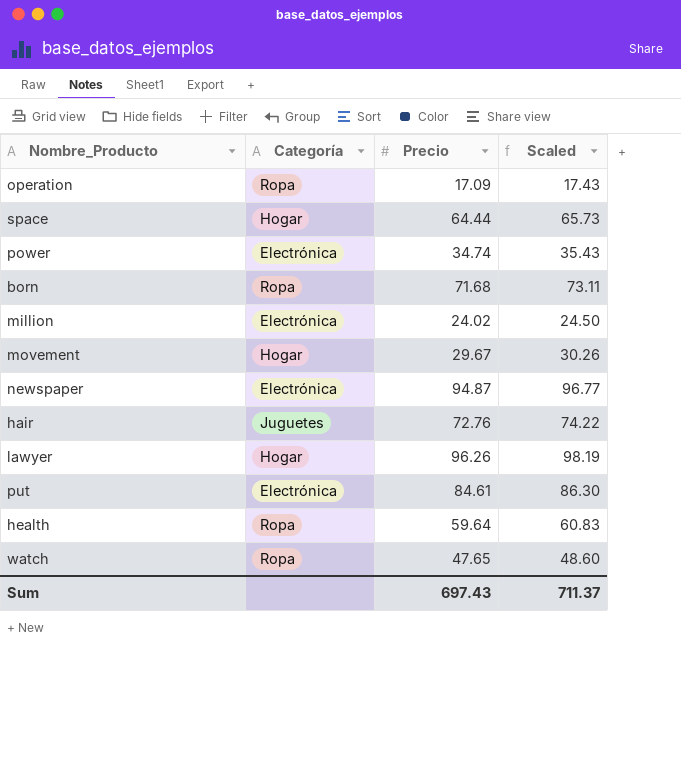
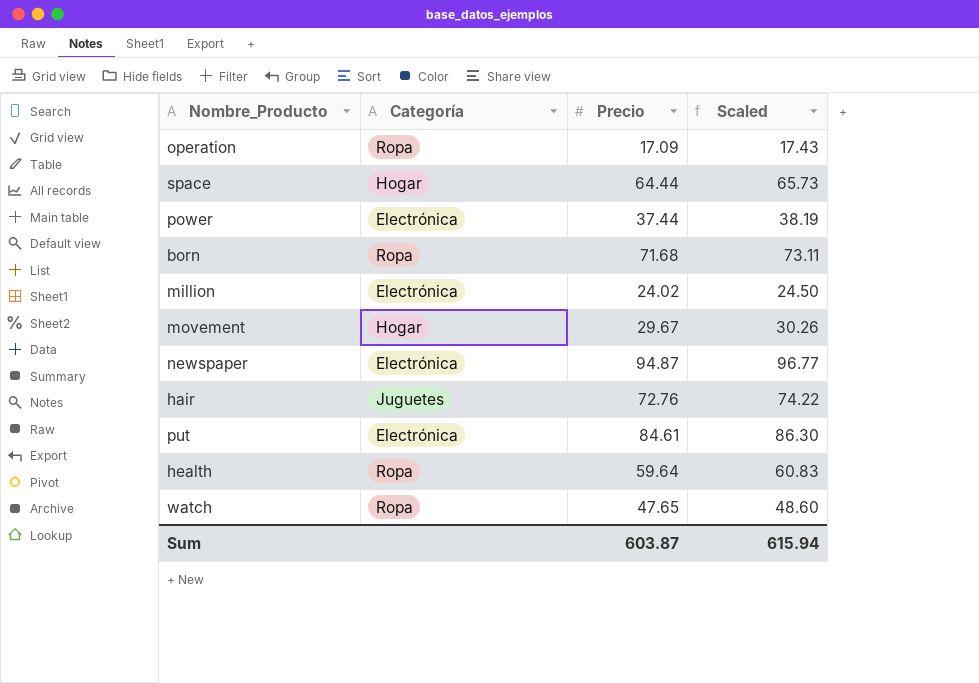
row lawyer: Hogar | 96.26 | 98.19 -> none
power | Precio: 34.74 -> 37.44
power | Scaled: 35.43 -> 38.19
Sum | Precio: 697.43 -> 603.87
Sum | Scaled: 711.37 -> 615.94

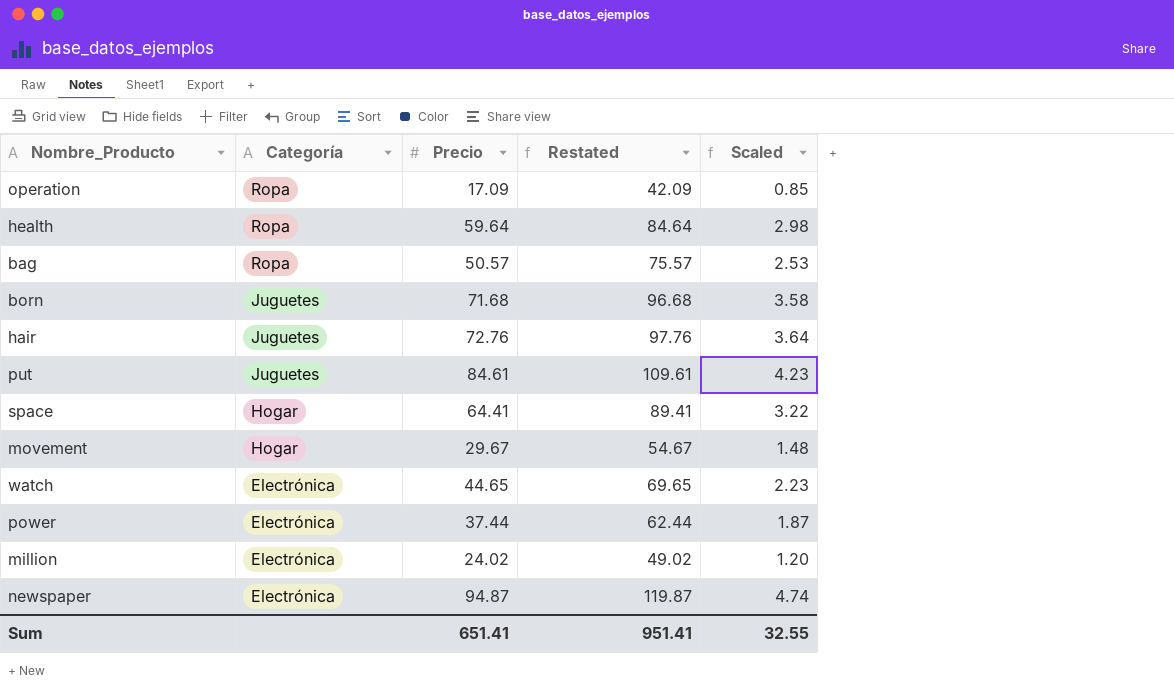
row order: none -> Categoría descending
column Restated | formula: none -> [Precio] + 25
column Scaled | formula: [Precio] * 1.02 -> [Precio] * 0.05
row bag: none -> Ropa | 50.57 | 75.57 | 2.53
born | Categoría: Ropa -> Juguetes
put | Categoría: Electrónica -> Juguetes
space | Precio: 64.44 -> 64.41
watch | Categoría: Ropa -> Electrónica
watch | Precio: 47.65 -> 44.65
Sum | Precio: 603.87 -> 651.41
Sum | Scaled: 615.94 -> 32.55

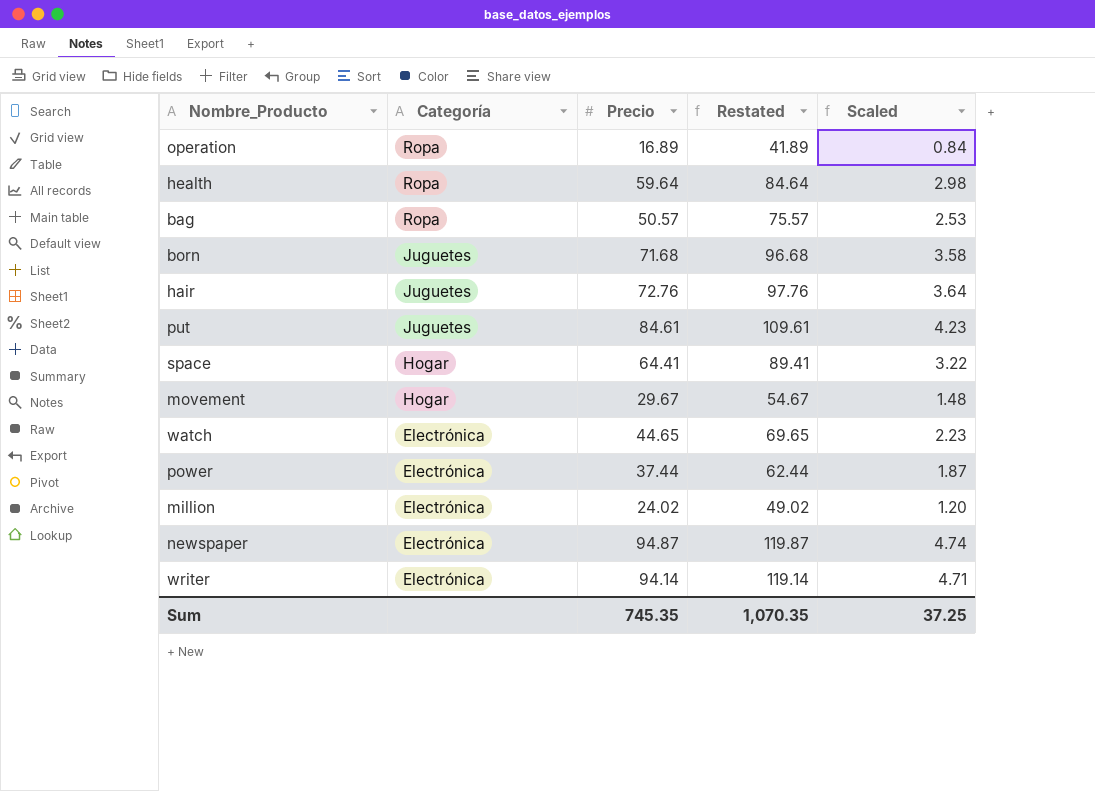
operation | Precio: 17.09 -> 16.89
operation | Restated: 42.09 -> 41.89
operation | Scaled: 0.85 -> 0.84
row writer: none -> Electrónica | 94.14 | 119.14 | 4.71
Sum | Precio: 651.41 -> 745.35
Sum | Restated: 951.41 -> 1,070.35
Sum | Scaled: 32.55 -> 37.25

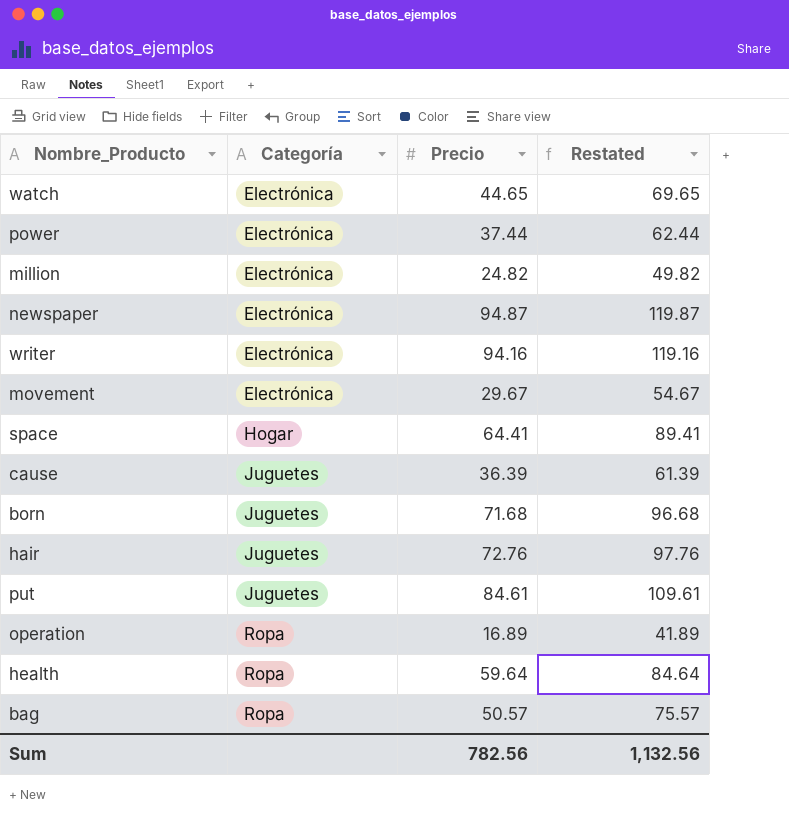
row order: Categoría descending -> Categoría ascending
column Scaled | formula: [Precio] * 0.05 -> none
million | Precio: 24.02 -> 24.82
million | Restated: 49.02 -> 49.82
writer | Precio: 94.14 -> 94.16
writer | Restated: 119.14 -> 119.16
movement | Categoría: Hogar -> Electrónica
row cause: none -> Juguetes | 36.39 | 61.39
Sum | Precio: 745.35 -> 782.56
Sum | Restated: 1,070.35 -> 1,132.56

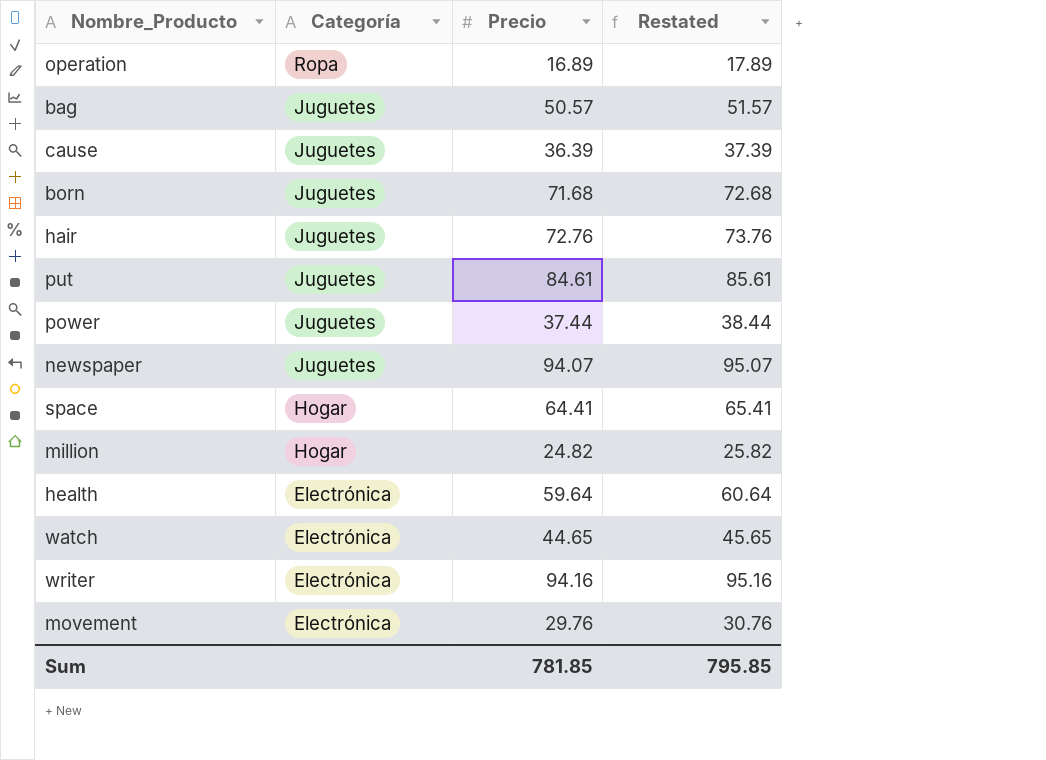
row order: Categoría ascending -> Categoría descending
column Restated | formula: [Precio] + 25 -> [Precio] + 1
bag | Categoría: Ropa -> Juguetes
power | Categoría: Electrónica -> Juguetes
newspaper | Categoría: Electrónica -> Juguetes
newspaper | Precio: 94.87 -> 94.07
million | Categoría: Electrónica -> Hogar
health | Categoría: Ropa -> Electrónica
movement | Precio: 29.67 -> 29.76
Sum | Precio: 782.56 -> 781.85
Sum | Restated: 1,132.56 -> 795.85

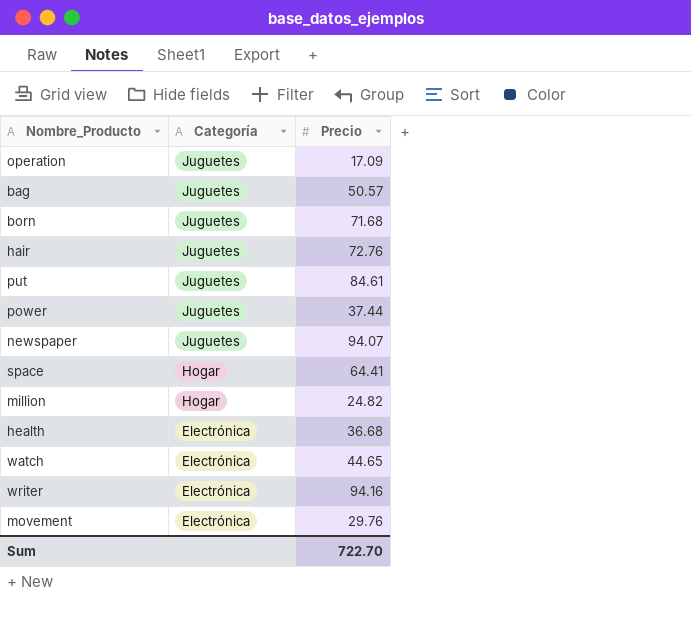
column Restated | formula: [Precio] + 1 -> none
row cause: Juguetes | 36.39 | 37.39 -> none
operation | Categoría: Ropa -> Juguetes
operation | Precio: 16.89 -> 17.09
health | Precio: 59.64 -> 36.68
Sum | Precio: 781.85 -> 722.70

